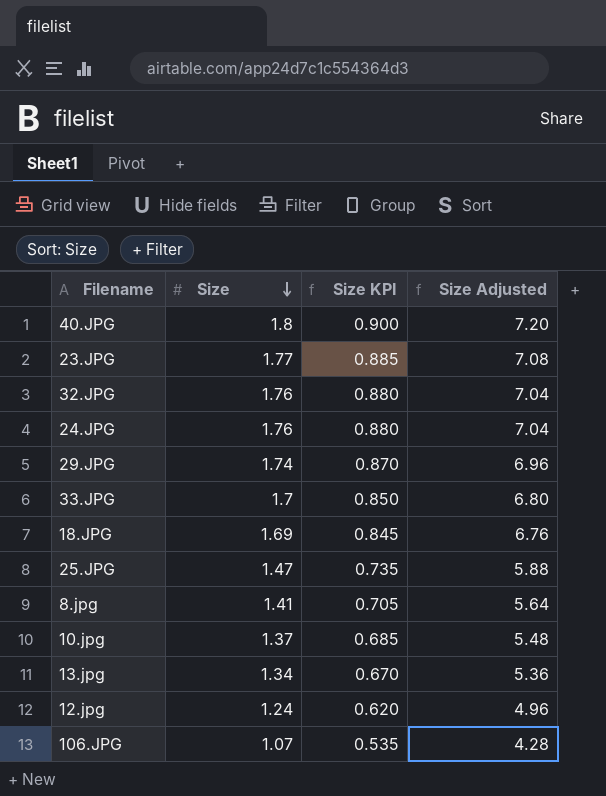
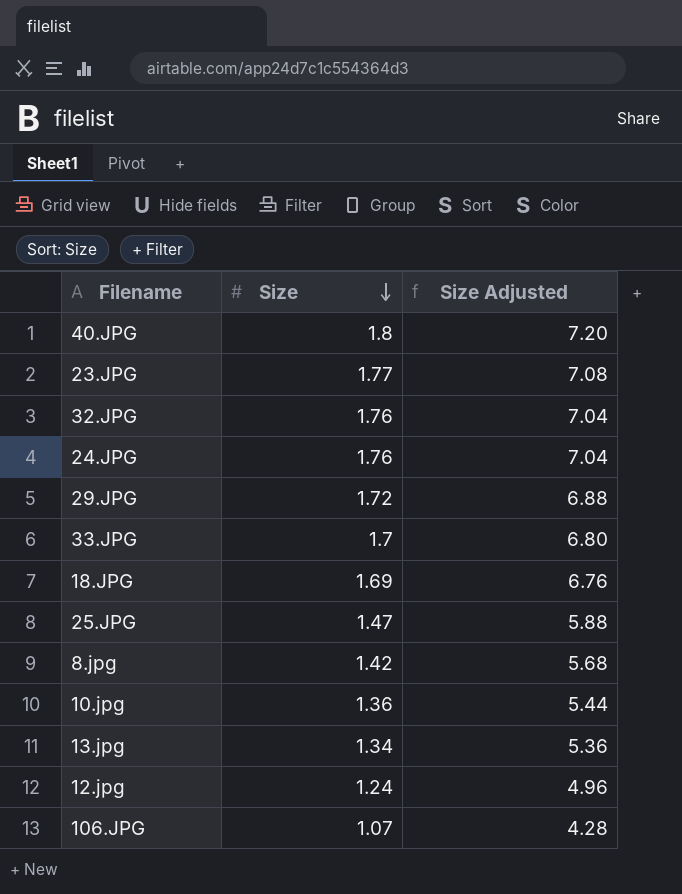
column Size KPI | formula: [Size] * 0.5 -> none
29.JPG | Size: 1.74 -> 1.72
29.JPG | Size Adjusted: 6.96 -> 6.88
8.jpg | Size: 1.41 -> 1.42
8.jpg | Size Adjusted: 5.64 -> 5.68
10.jpg | Size: 1.37 -> 1.36
10.jpg | Size Adjusted: 5.48 -> 5.44

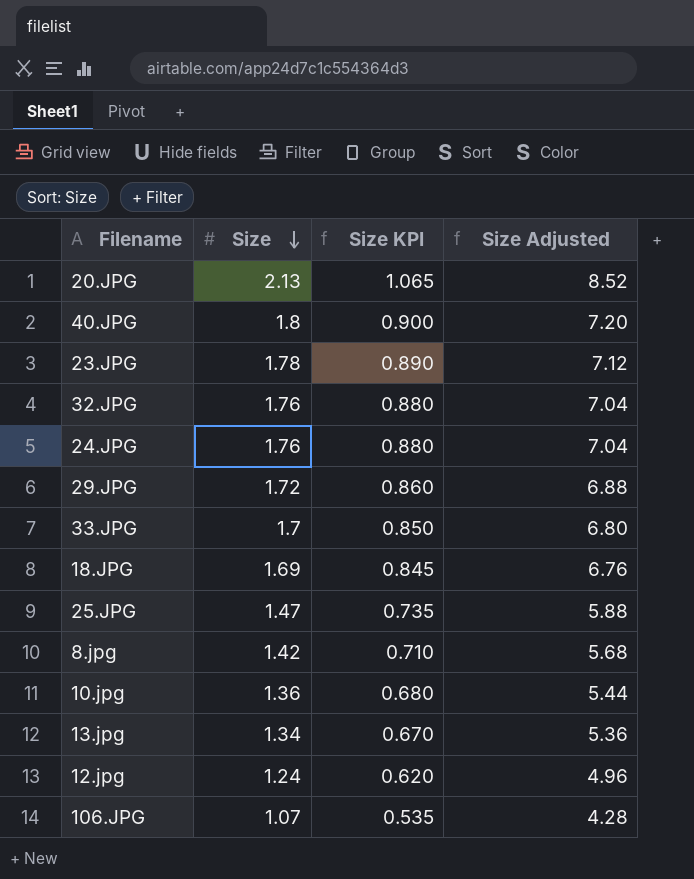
column Size KPI | formula: none -> [Size] * 0.5
row 20.JPG: none -> 2.13 | 1.065 | 8.52
23.JPG | Size: 1.77 -> 1.78
23.JPG | Size Adjusted: 7.08 -> 7.12

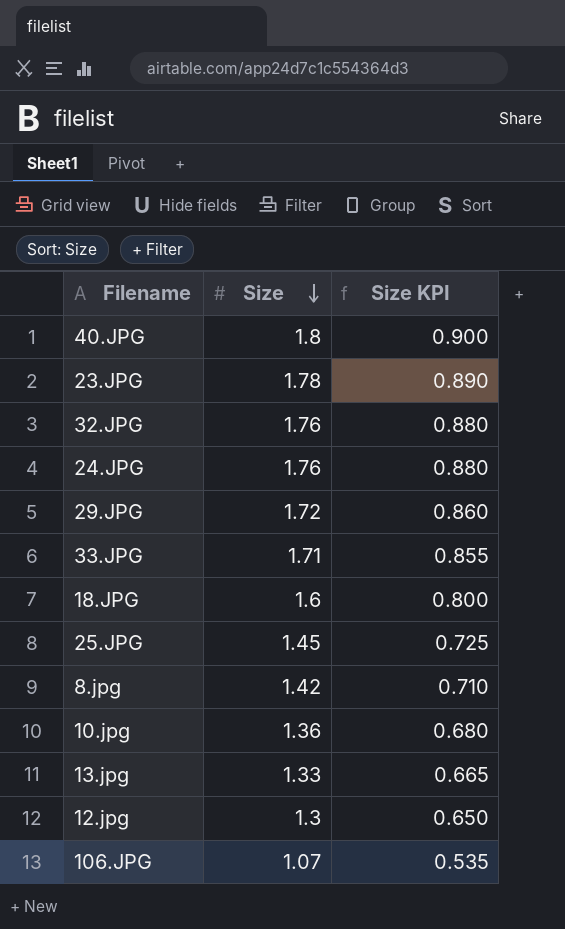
column Size Adjusted | formula: [Size] * 4 -> none
row 20.JPG: 2.13 | 1.065 | 8.52 -> none
33.JPG | Size: 1.7 -> 1.71
33.JPG | Size KPI: 0.850 -> 0.855
18.JPG | Size: 1.69 -> 1.6
18.JPG | Size KPI: 0.845 -> 0.800
25.JPG | Size: 1.47 -> 1.45
25.JPG | Size KPI: 0.735 -> 0.725
13.jpg | Size: 1.34 -> 1.33
13.jpg | Size KPI: 0.670 -> 0.665
12.jpg | Size: 1.24 -> 1.3
12.jpg | Size KPI: 0.620 -> 0.650

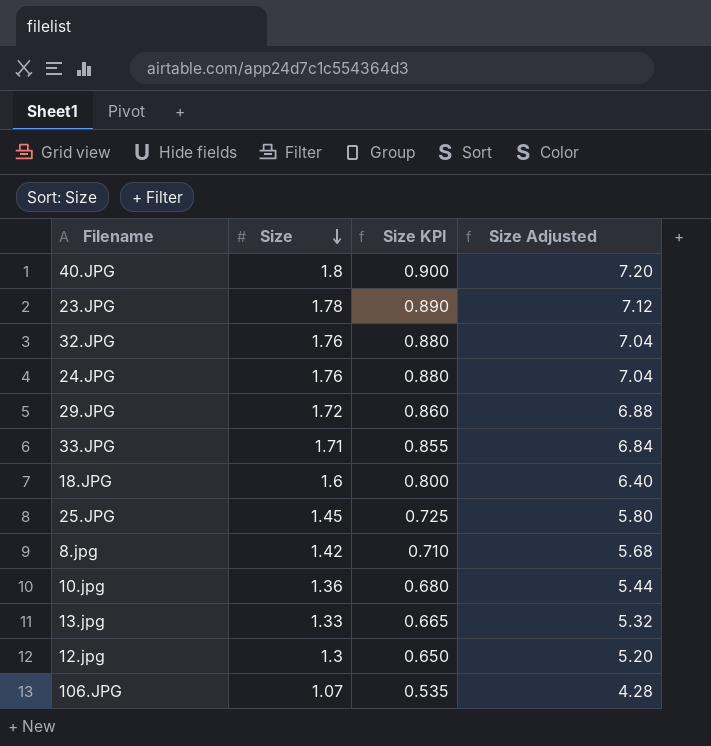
column Size Adjusted | formula: none -> [Size] * 4

